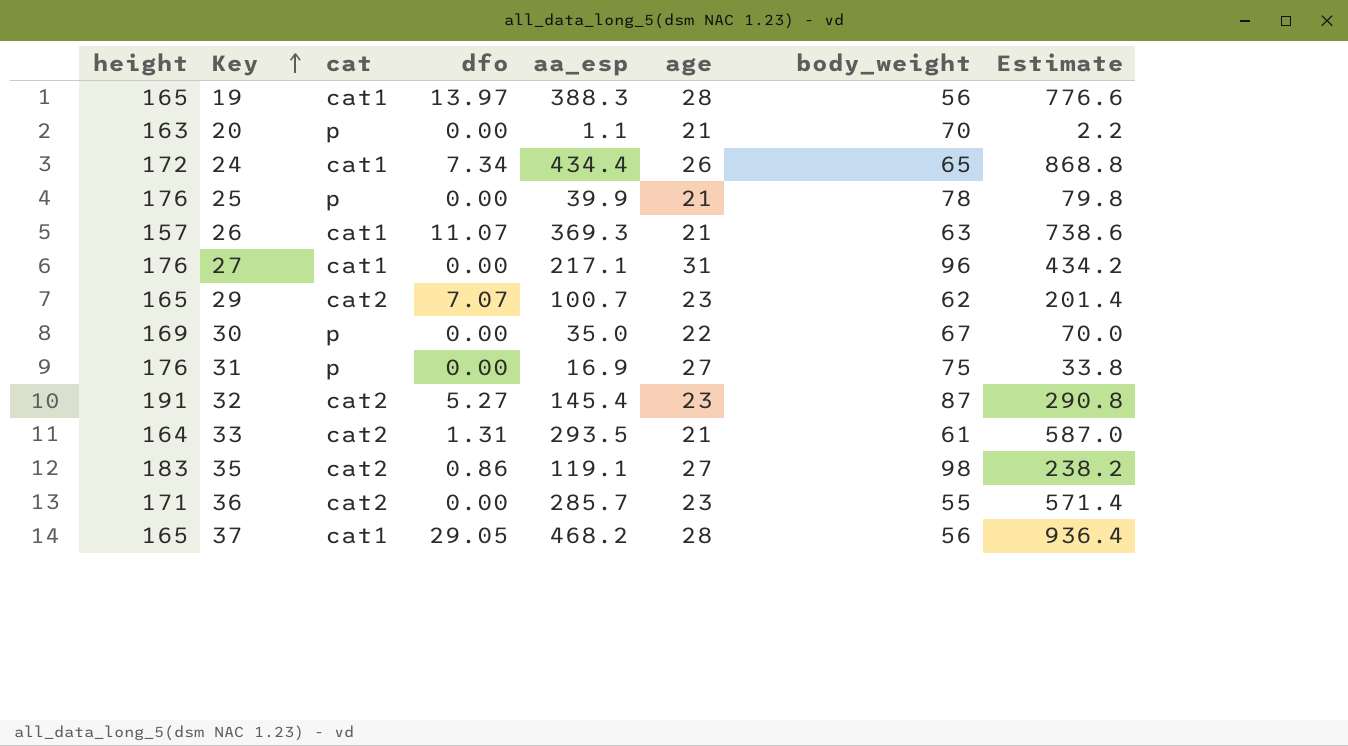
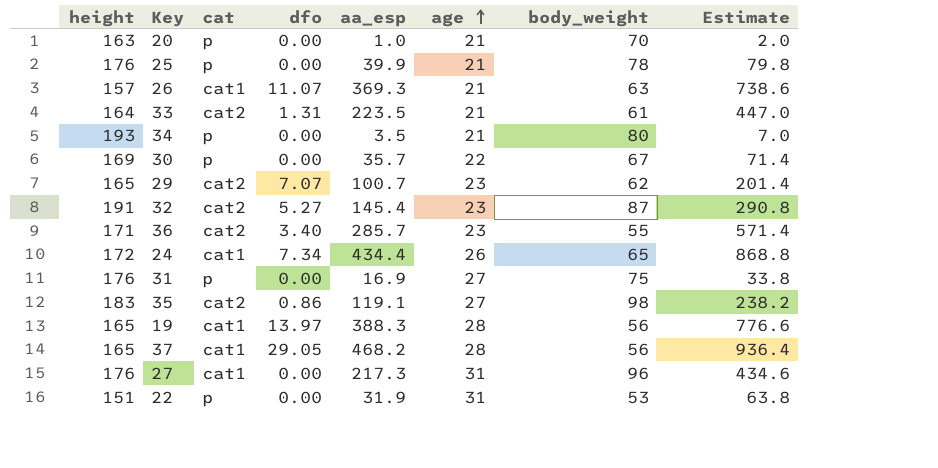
row order: Key ascending -> age ascending
20 | aa_esp: 1.1 -> 1.0
20 | Estimate: 2.2 -> 2.0
33 | aa_esp: 293.5 -> 223.5
33 | Estimate: 587.0 -> 447.0
row 34: none -> 193 | p | 0.00 | 3.5 | 21 | 80 | 7.0
30 | aa_esp: 35.0 -> 35.7
30 | Estimate: 70.0 -> 71.4
36 | dfo: 0.00 -> 3.40
27 | aa_esp: 217.1 -> 217.3
27 | Estimate: 434.2 -> 434.6
row 22: none -> 151 | p | 0.00 | 31.9 | 31 | 53 | 63.8

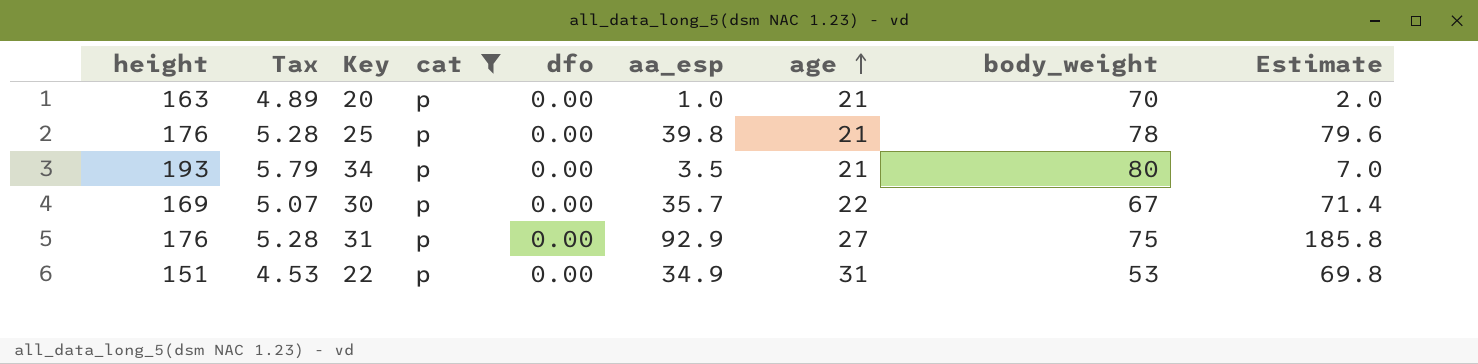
filter: none -> cat = p
column Tax | formula: none -> [height] * 0.03
25 | aa_esp: 39.9 -> 39.8
25 | Estimate: 79.8 -> 79.6
31 | aa_esp: 16.9 -> 92.9
31 | Estimate: 33.8 -> 185.8
22 | aa_esp: 31.9 -> 34.9
22 | Estimate: 63.8 -> 69.8

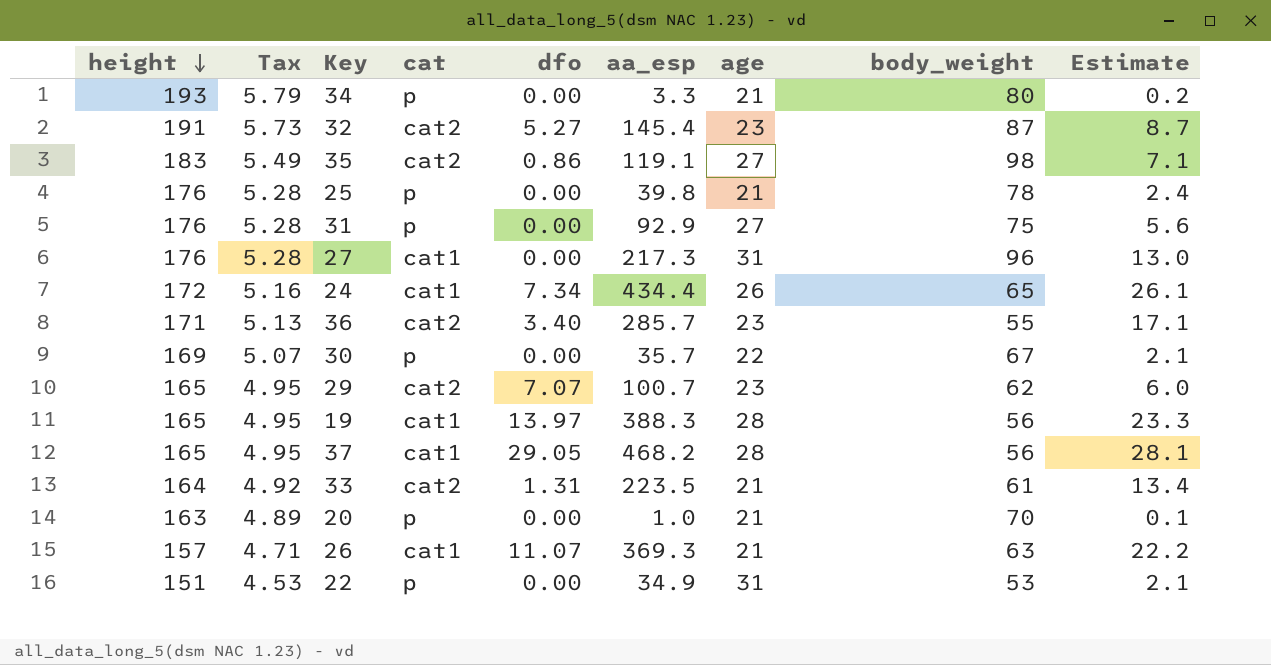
filter: cat = p -> none
row order: age ascending -> height descending
column Estimate | formula: [aa_esp] * 2 -> [aa_esp] * 0.06
34 | aa_esp: 3.5 -> 3.3

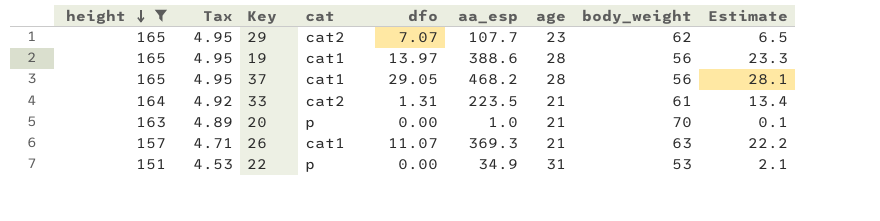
filter: none -> height <= 165
29 | aa_esp: 100.7 -> 107.7
29 | Estimate: 6.0 -> 6.5
19 | aa_esp: 388.3 -> 388.6

